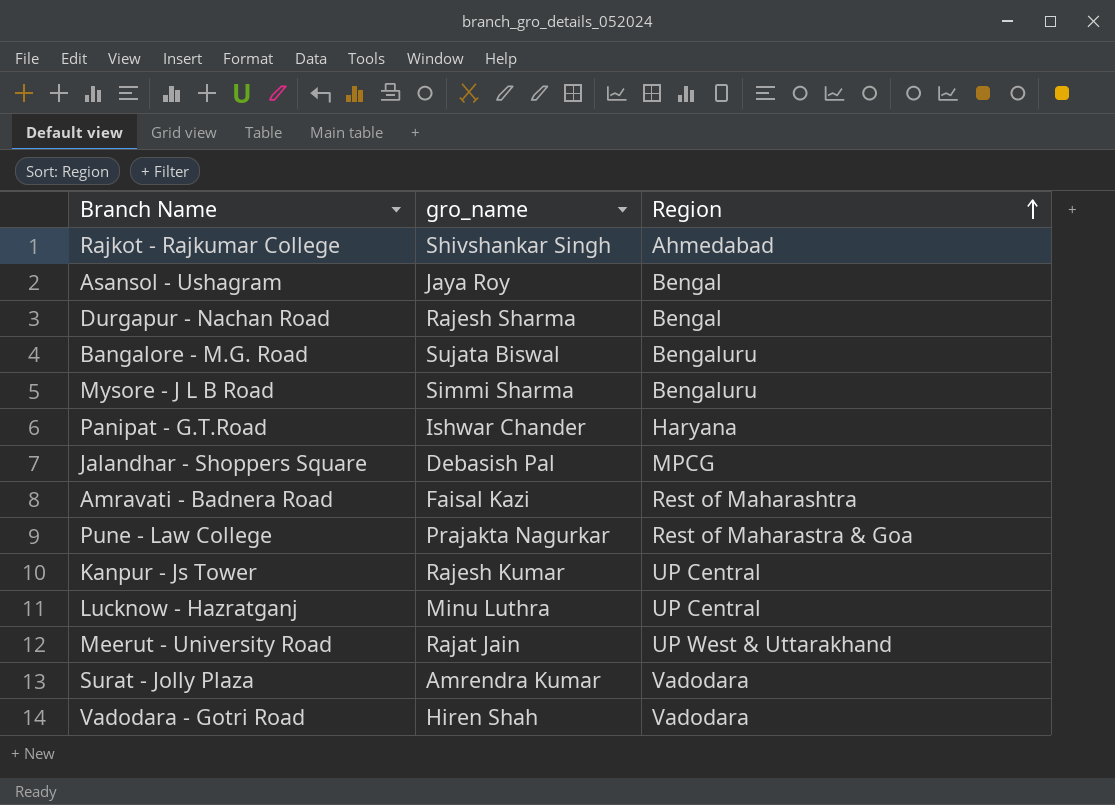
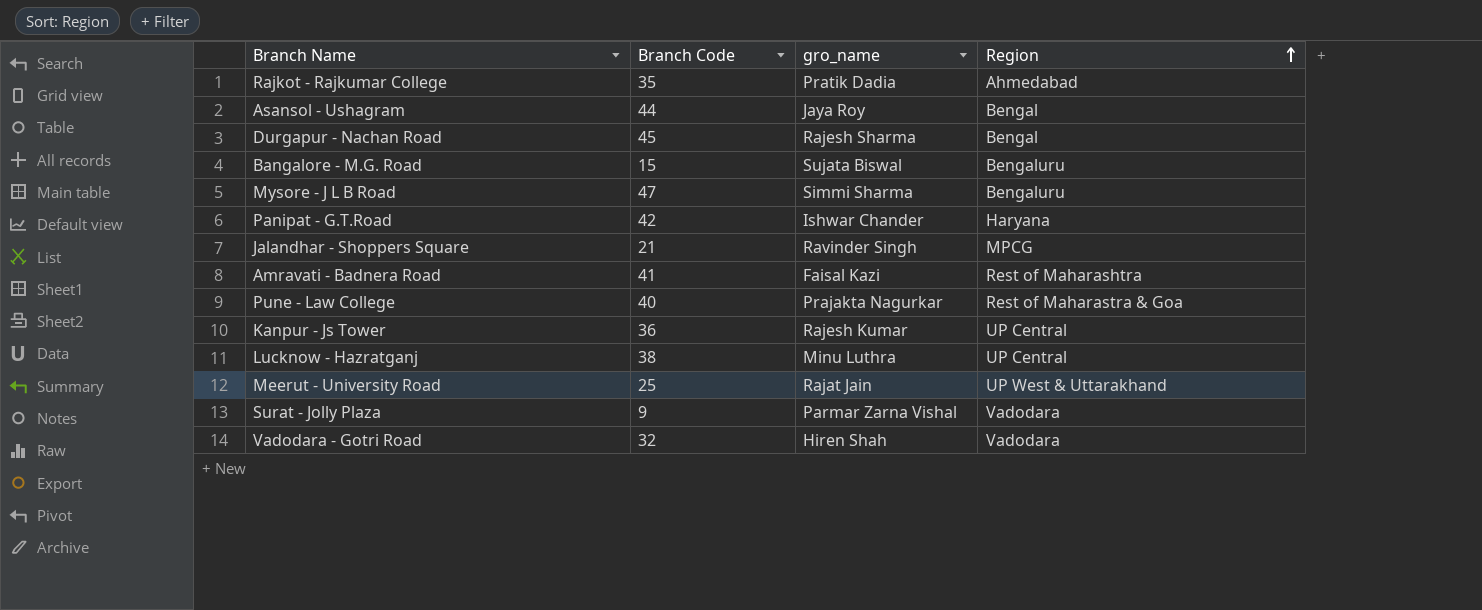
column Branch Code | position: none -> 2
Rajkot - Rajkumar College | gro_name: Shivshankar Singh -> Pratik Dadia
Jalandhar - Shoppers Square | gro_name: Debasish Pal -> Ravinder Singh
Surat - Jolly Plaza | gro_name: Amrendra Kumar -> Parmar Zarna Vishal

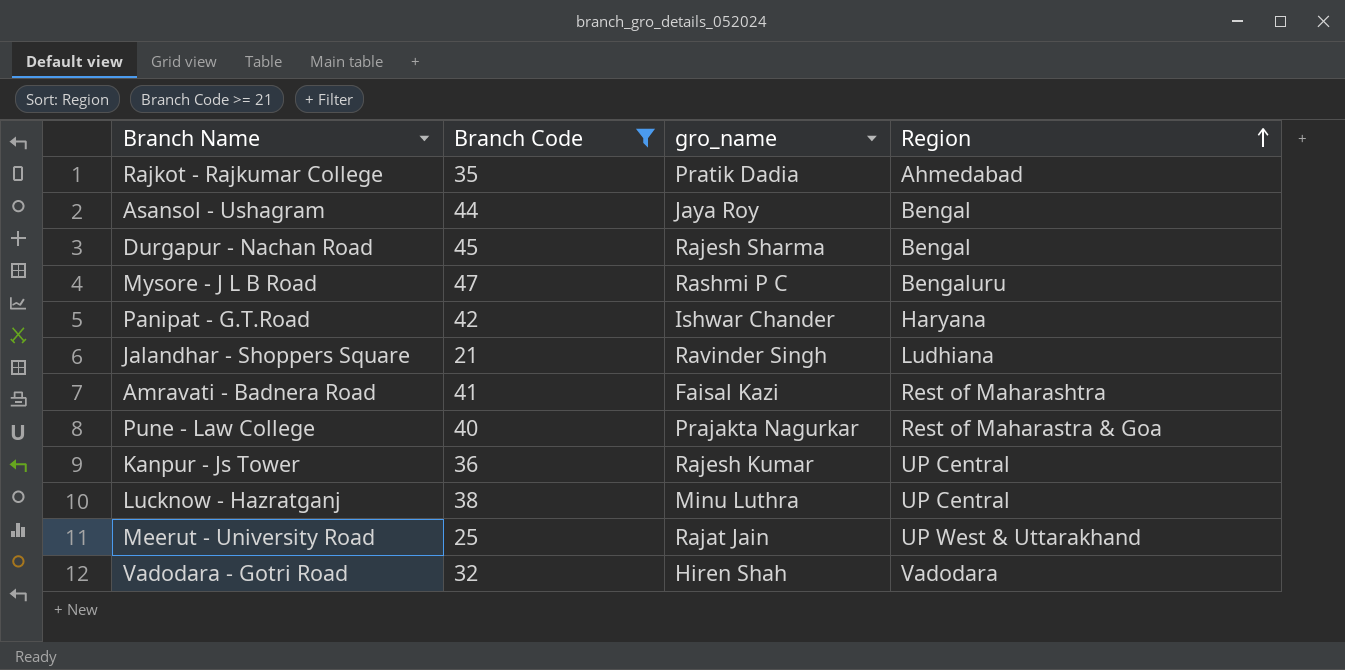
filter: none -> Branch Code >= 21
Mysore - J L B Road | gro_name: Simmi Sharma -> Rashmi P C
Jalandhar - Shoppers Square | Region: MPCG -> Ludhiana

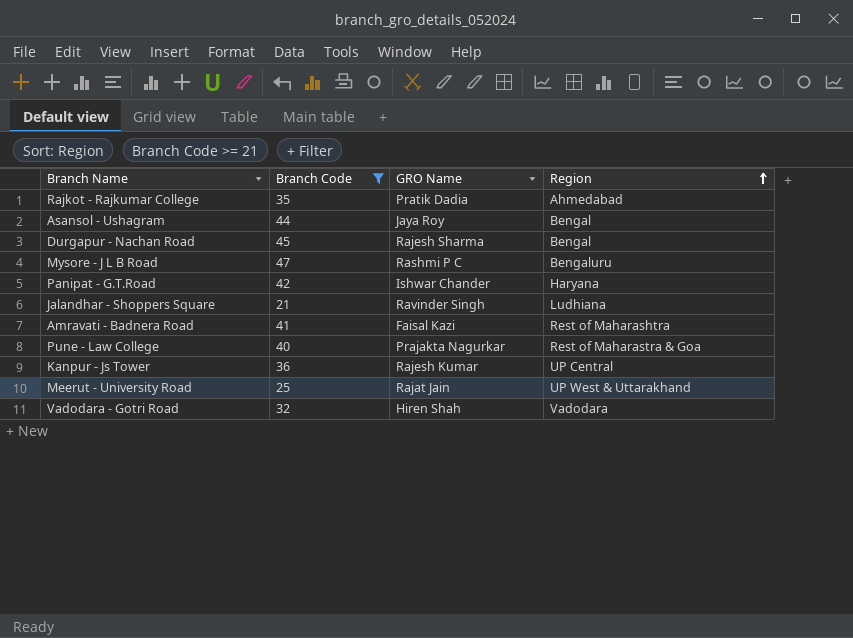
column name: gro_name -> GRO Name
row Lucknow - Hazratganj: 38 | Minu Luthra | UP Central -> none

